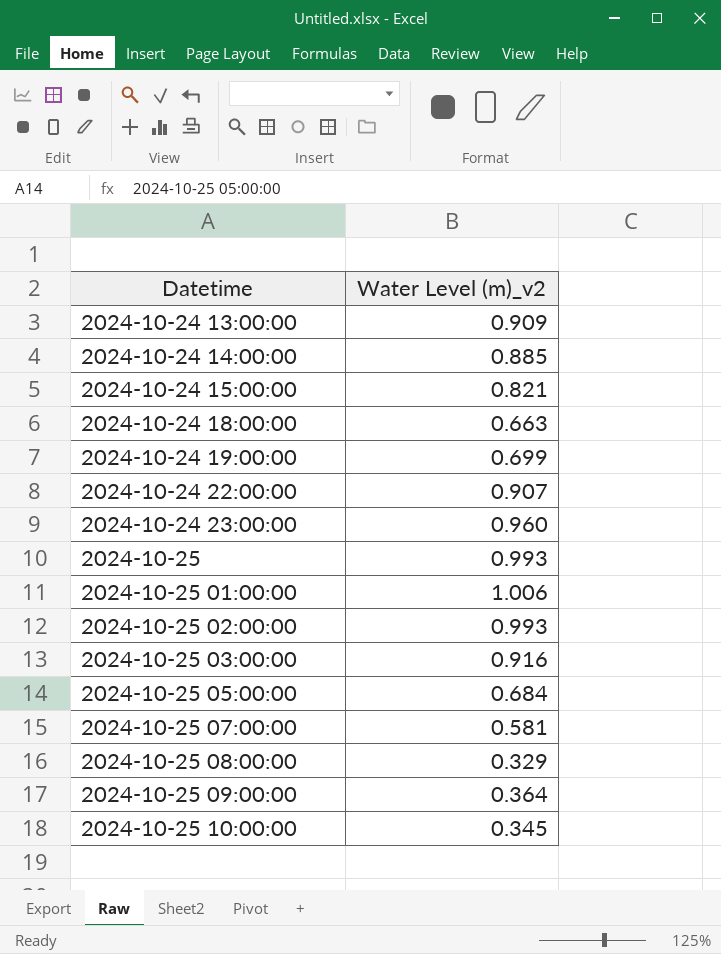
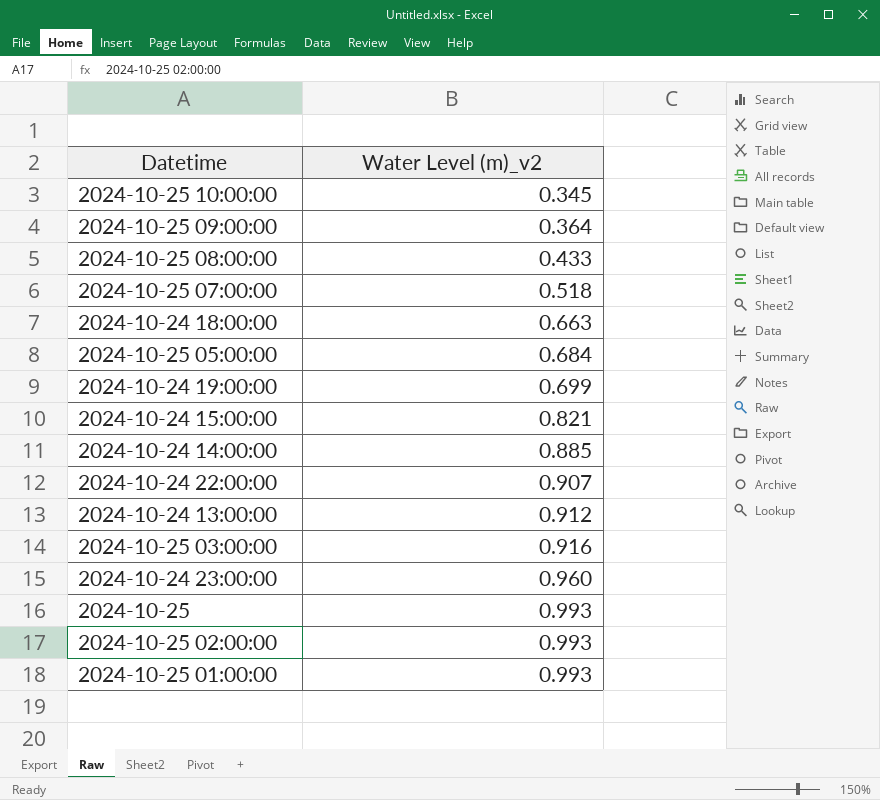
row order: Datetime ascending -> Water Level (m)_v2 ascending
2024-10-25 08:00:00 | Water Level (m)_v2: 0.329 -> 0.433
2024-10-25 07:00:00 | Water Level (m)_v2: 0.581 -> 0.518
2024-10-24 13:00:00 | Water Level (m)_v2: 0.909 -> 0.912
2024-10-25 01:00:00 | Water Level (m)_v2: 1.006 -> 0.993

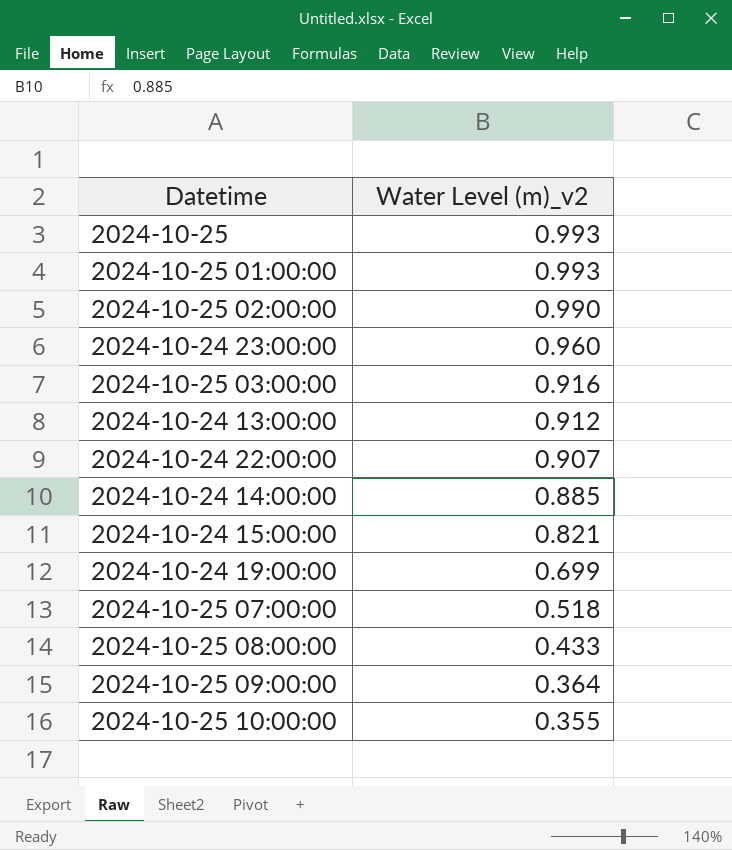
row order: Water Level (m)_v2 ascending -> Water Level (m)_v2 descending
row 2024-10-24 18:00:00: 0.663 -> none
row 2024-10-25 05:00:00: 0.684 -> none
2024-10-25 02:00:00 | Water Level (m)_v2: 0.993 -> 0.990
2024-10-25 10:00:00 | Water Level (m)_v2: 0.345 -> 0.355

